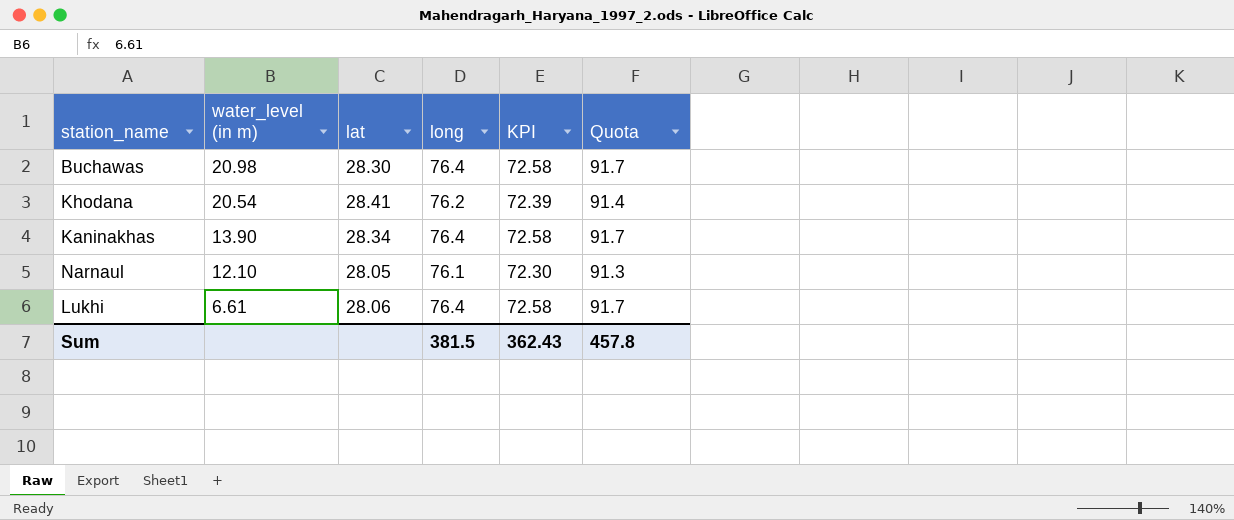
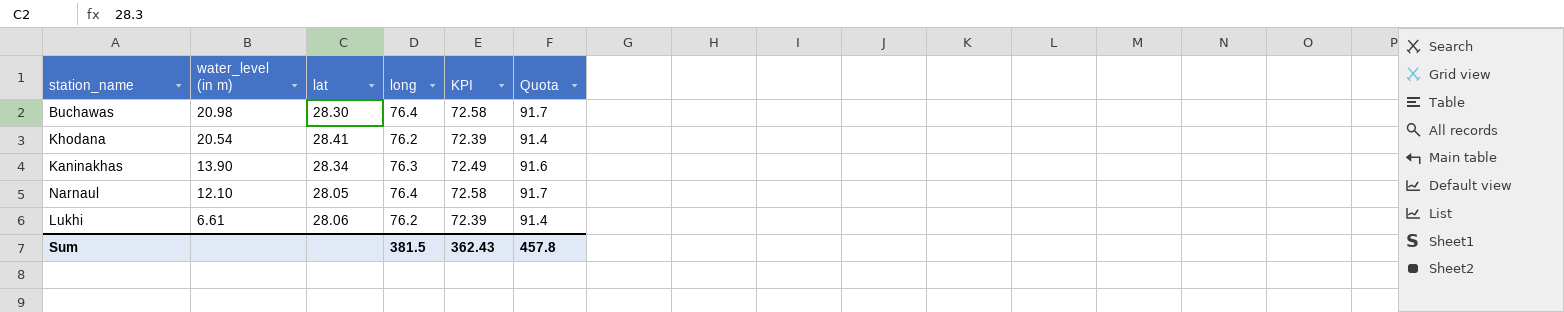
Kaninakhas | long: 76.4 -> 76.3
Kaninakhas | KPI: 72.58 -> 72.49
Kaninakhas | Quota: 91.7 -> 91.6
Narnaul | long: 76.1 -> 76.4
Narnaul | KPI: 72.30 -> 72.58
Narnaul | Quota: 91.3 -> 91.7
Lukhi | long: 76.4 -> 76.2
Lukhi | KPI: 72.58 -> 72.39
Lukhi | Quota: 91.7 -> 91.4

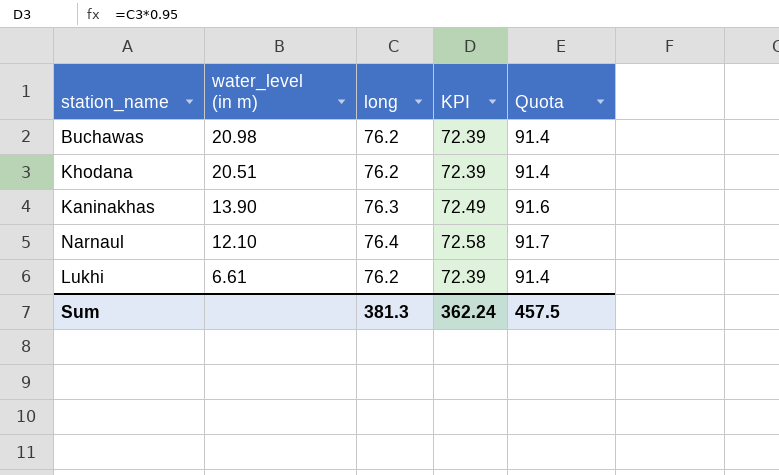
column lat | position: 3 -> none
Buchawas | long: 76.4 -> 76.2
Buchawas | KPI: 72.58 -> 72.39
Buchawas | Quota: 91.7 -> 91.4
Khodana | water_level (in m): 20.54 -> 20.51
Sum | long: 381.5 -> 381.3
Sum | KPI: 362.43 -> 362.24
Sum | Quota: 457.8 -> 457.5

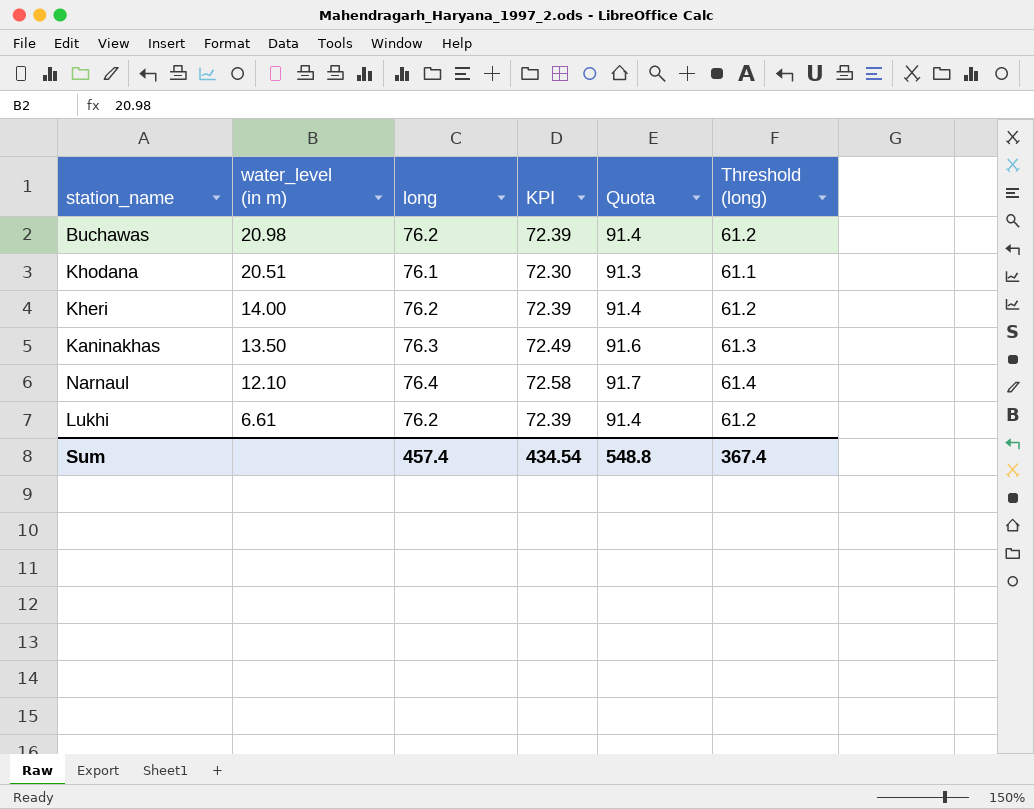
column Threshold (long) | formula: none -> [long] - 15
Khodana | long: 76.2 -> 76.1
Khodana | KPI: 72.39 -> 72.30
Khodana | Quota: 91.4 -> 91.3
row Kheri: none -> 14.00 | 76.2 | 72.39 | 91.4 | 61.2
Kaninakhas | water_level (in m): 13.90 -> 13.50
Sum | long: 381.3 -> 457.4
Sum | KPI: 362.24 -> 434.54
Sum | Quota: 457.5 -> 548.8

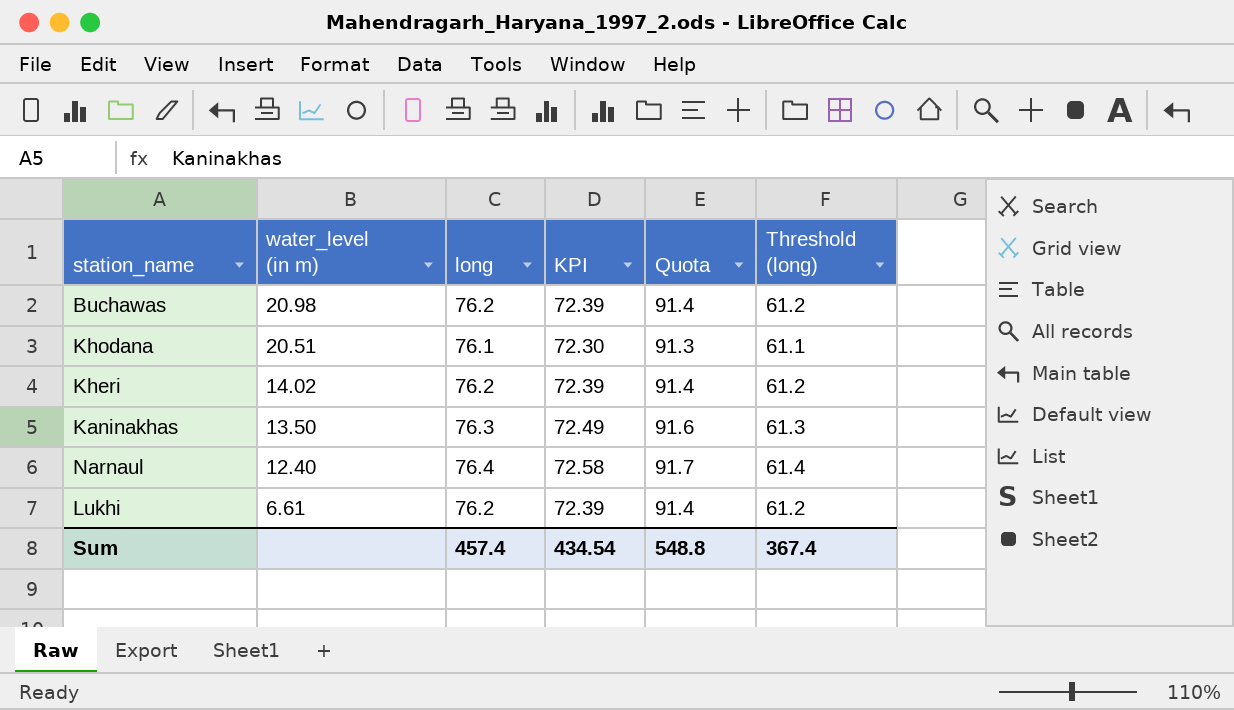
Kheri | water_level (in m): 14.00 -> 14.02
Narnaul | water_level (in m): 12.10 -> 12.40

